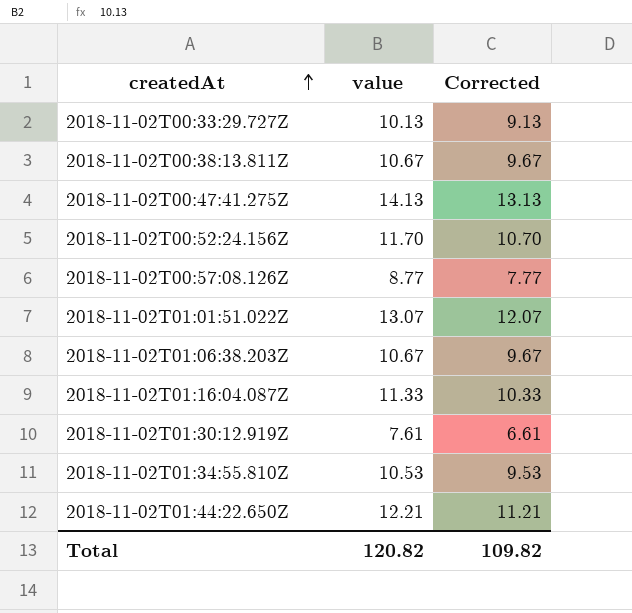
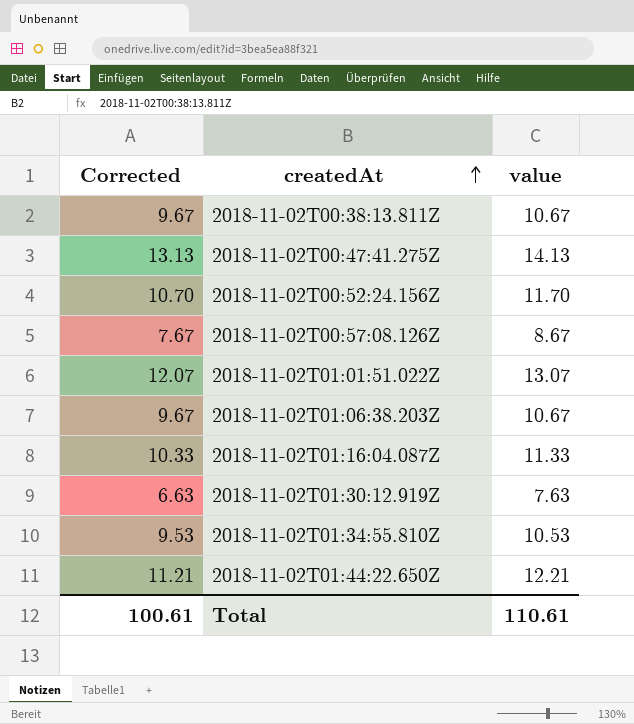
column Corrected | position: 3 -> 1
row 2018-11-02T00:33:29.727Z: 10.13 | 9.13 -> none
2018-11-02T00:57:08.126Z | Corrected: 7.77 -> 7.67
2018-11-02T00:57:08.126Z | value: 8.77 -> 8.67
2018-11-02T01:30:12.919Z | Corrected: 6.61 -> 6.63
2018-11-02T01:30:12.919Z | value: 7.61 -> 7.63
Total | Corrected: 109.82 -> 100.61
Total | value: 120.82 -> 110.61

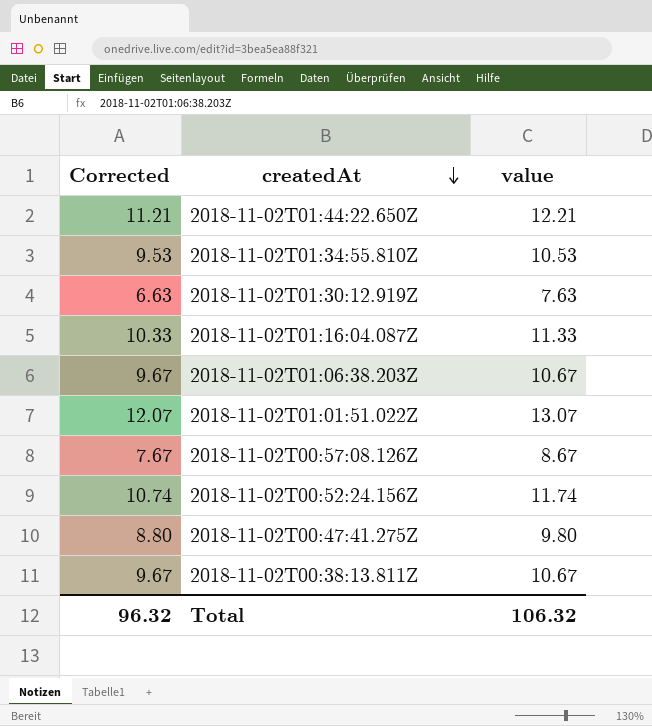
row order: createdAt ascending -> createdAt descending
2018-11-02T00:52:24.156Z | Corrected: 10.70 -> 10.74
2018-11-02T00:52:24.156Z | value: 11.70 -> 11.74
2018-11-02T00:47:41.275Z | Corrected: 13.13 -> 8.80
2018-11-02T00:47:41.275Z | value: 14.13 -> 9.80
Total | Corrected: 100.61 -> 96.32
Total | value: 110.61 -> 106.32

